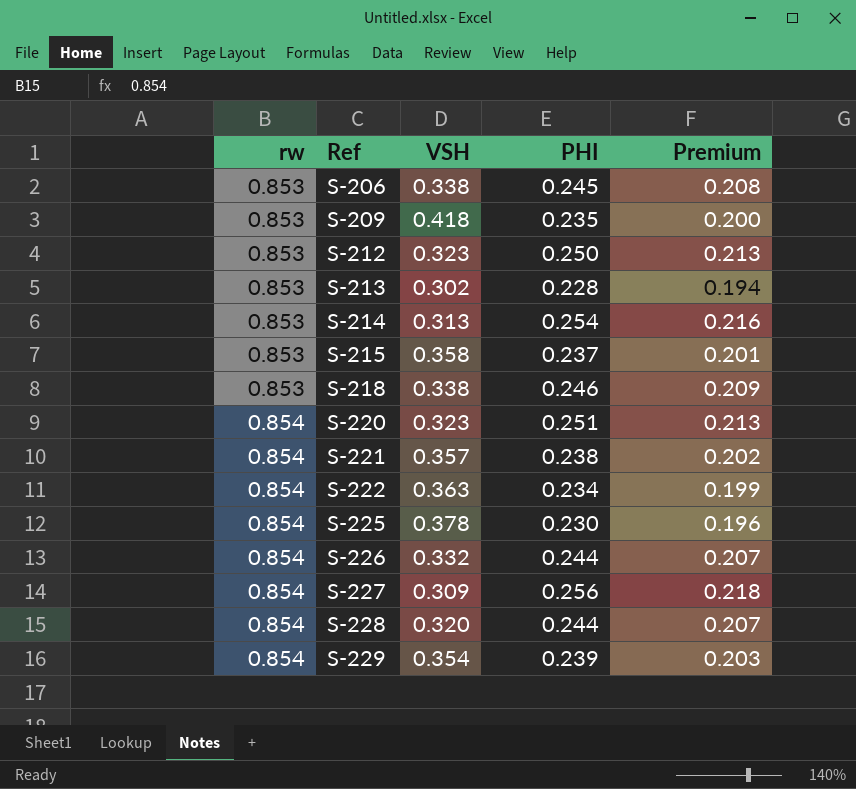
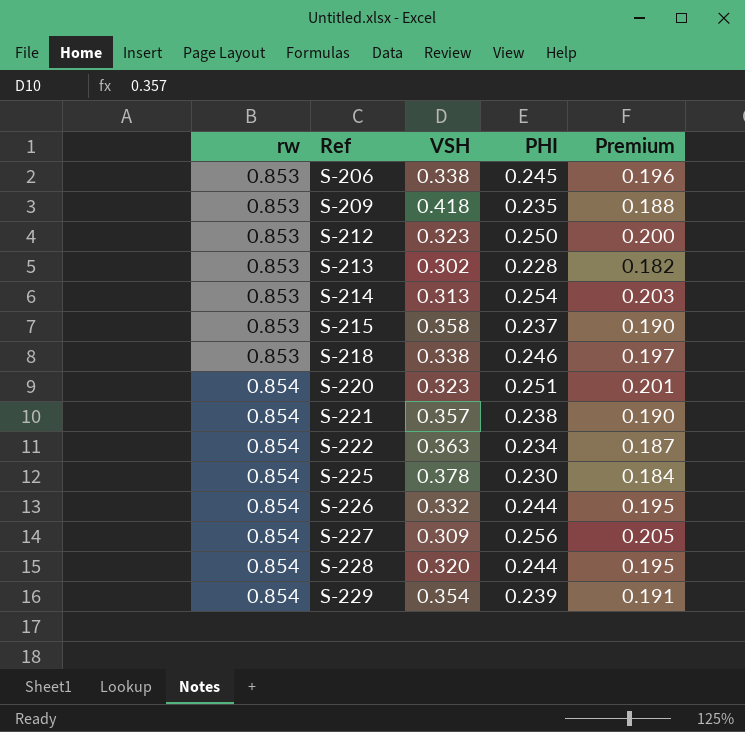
column Premium | formula: [PHI] * 0.85 -> [PHI] * 0.8

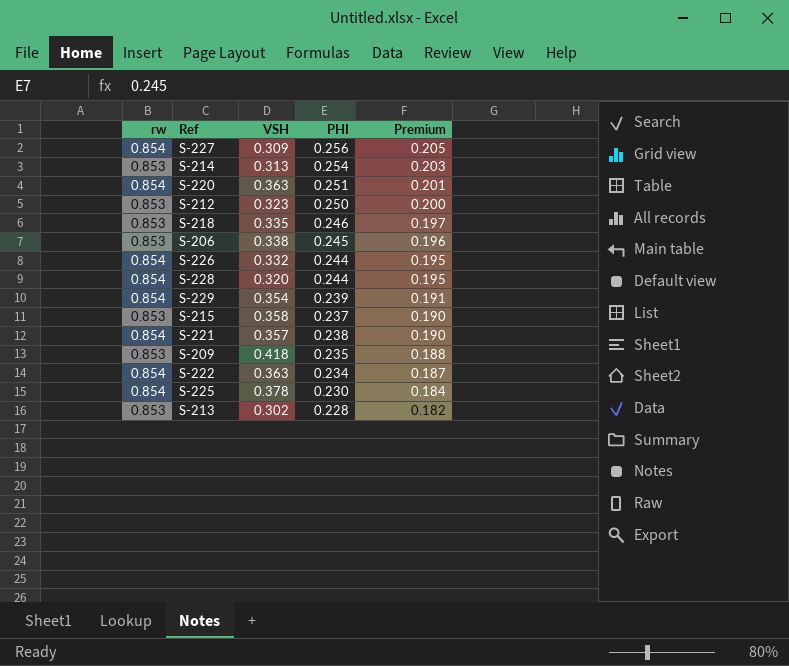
row order: rw ascending -> Premium descending
S-220 | VSH: 0.323 -> 0.363
S-218 | VSH: 0.338 -> 0.335

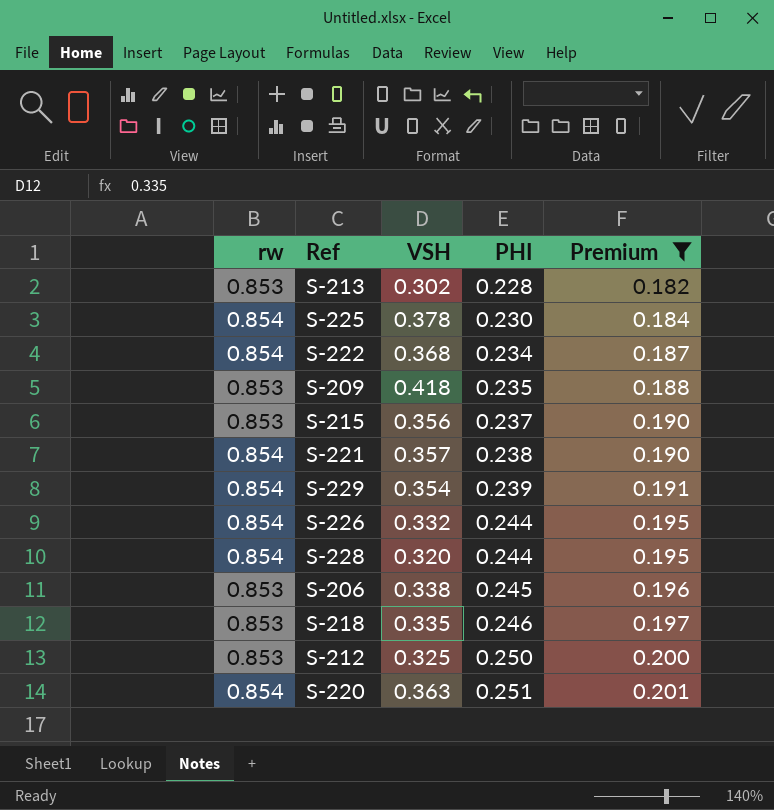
filter: none -> Premium <= 0.201
row order: Premium descending -> PHI ascending
S-222 | VSH: 0.363 -> 0.368
S-215 | VSH: 0.358 -> 0.356
S-212 | VSH: 0.323 -> 0.325

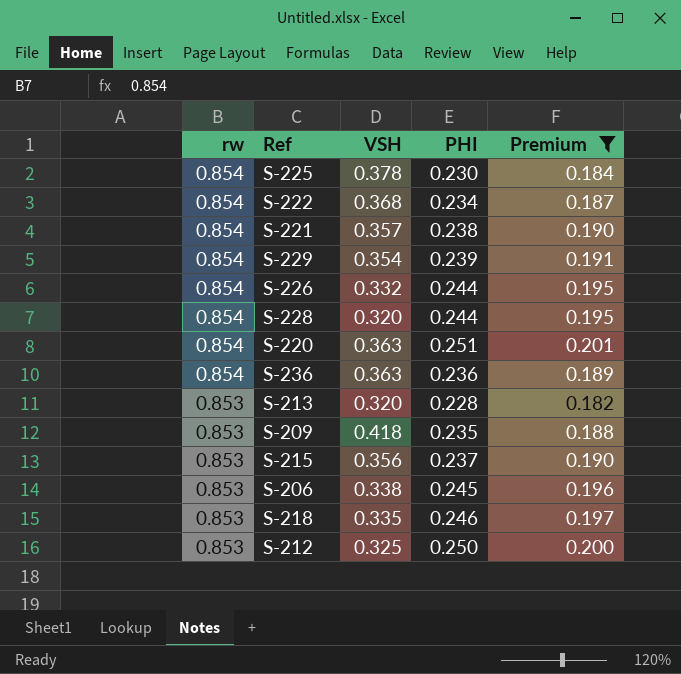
row order: PHI ascending -> rw descending
row S-236: none -> 0.854 | 0.363 | 0.236 | 0.189
S-213 | VSH: 0.302 -> 0.320

